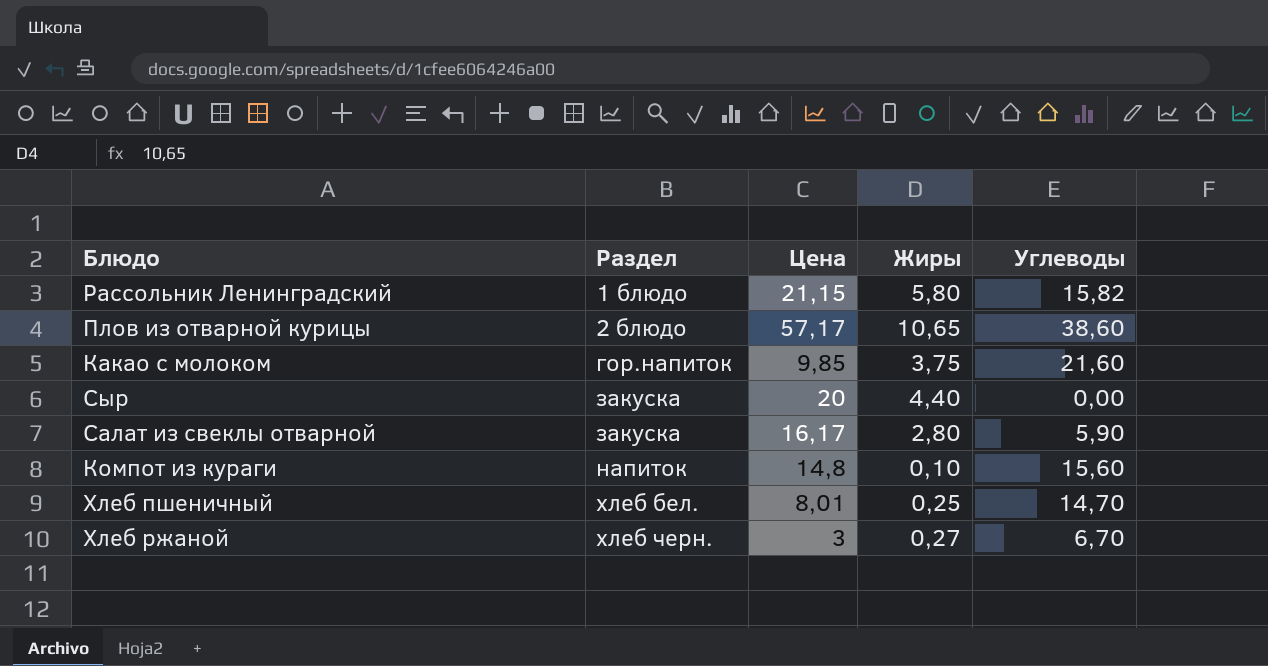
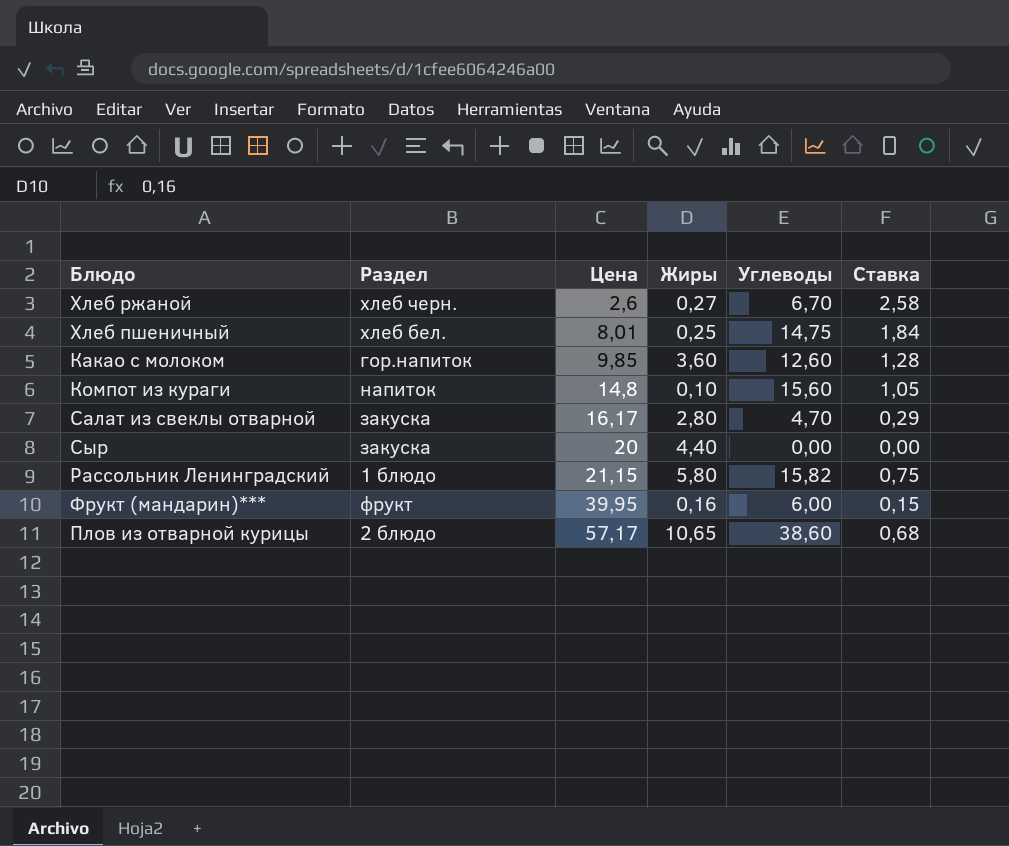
row order: Раздел ascending -> Цена ascending
column Ставка | formula: none -> [Углеводы] / [Цена]
Хлеб ржаной | Цена: 3 -> 2,6
Хлеб пшеничный | Углеводы: 14,70 -> 14,75
Какао с молоком | Жиры: 3,75 -> 3,60
Какао с молоком | Углеводы: 21,60 -> 12,60
Салат из свеклы отварной | Углеводы: 5,90 -> 4,70
row Фрукт (мандарин)***: none -> фрукт | 39,95 | 0,16 | 6,00 | 0,15

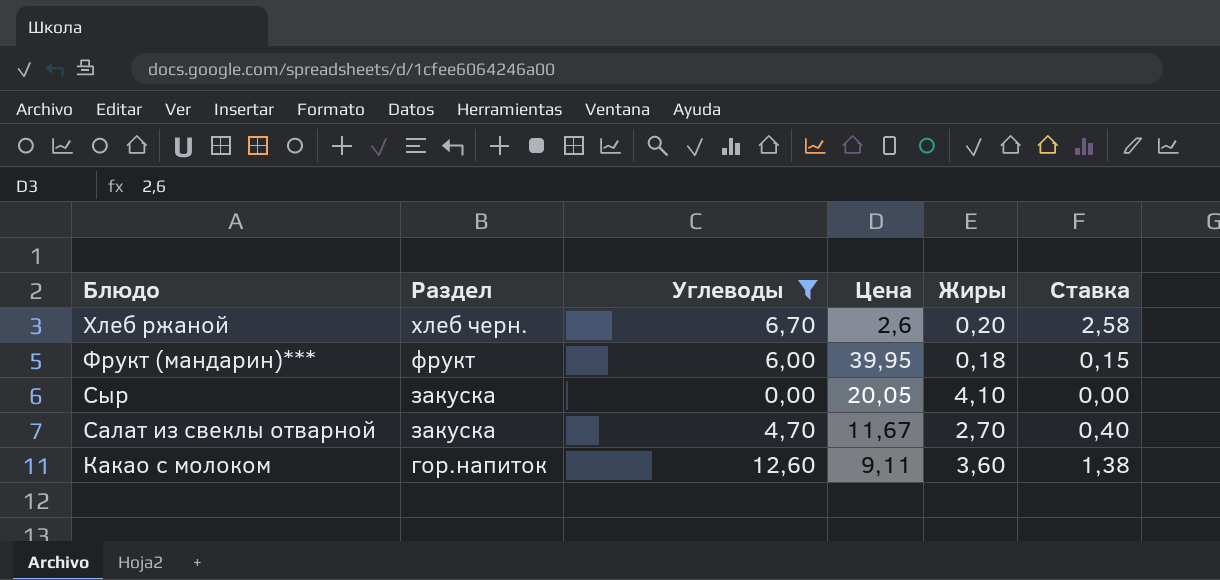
filter: none -> Углеводы <= 12,60
row order: Цена ascending -> Блюдо descending
column Углеводы | position: 5 -> 3
Хлеб ржаной | Жиры: 0,27 -> 0,20
Фрукт (мандарин)*** | Жиры: 0,16 -> 0,18
Сыр | Цена: 20 -> 20,05
Сыр | Жиры: 4,40 -> 4,10
Салат из свеклы отварной | Цена: 16,17 -> 11,67
Салат из свеклы отварной | Жиры: 2,80 -> 2,70
Салат из свеклы отварной | Ставка: 0,29 -> 0,40
Какао с молоком | Цена: 9,85 -> 9,11
Какао с молоком | Ставка: 1,28 -> 1,38

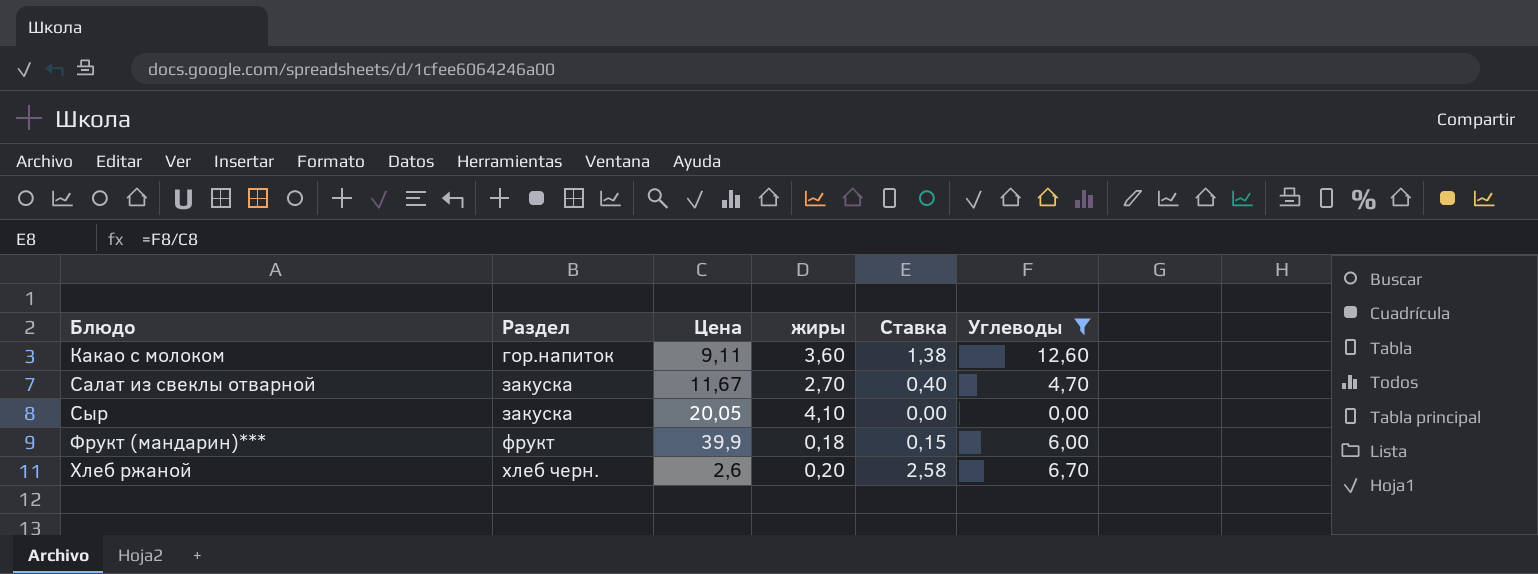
row order: Блюдо descending -> Блюдо ascending
column name: Жиры -> жиры
column Углеводы | position: 3 -> 6
Фрукт (мандарин)*** | Цена: 39,95 -> 39,9

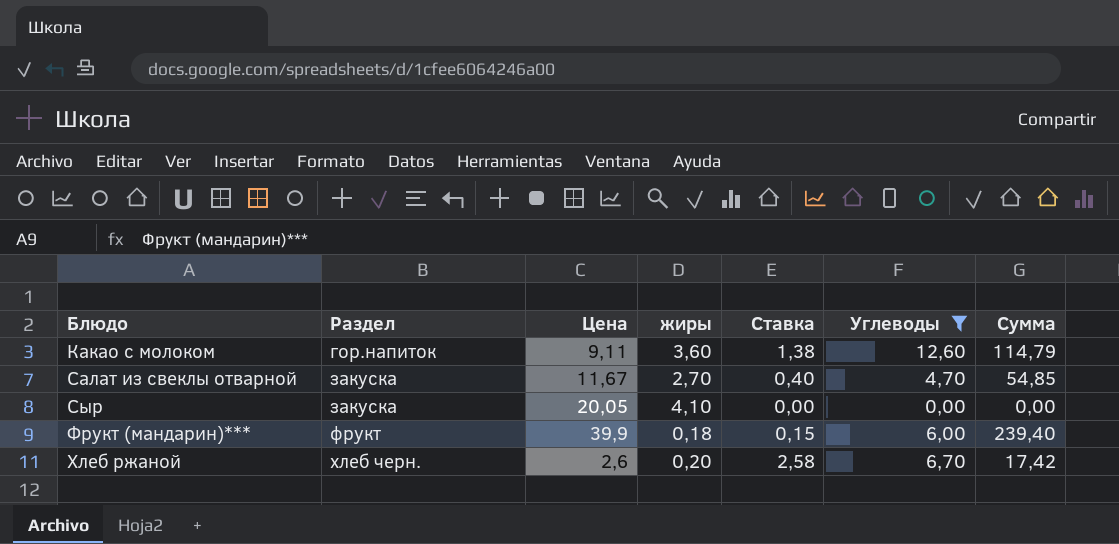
column Сумма | formula: none -> [Цена] * [Углеводы]

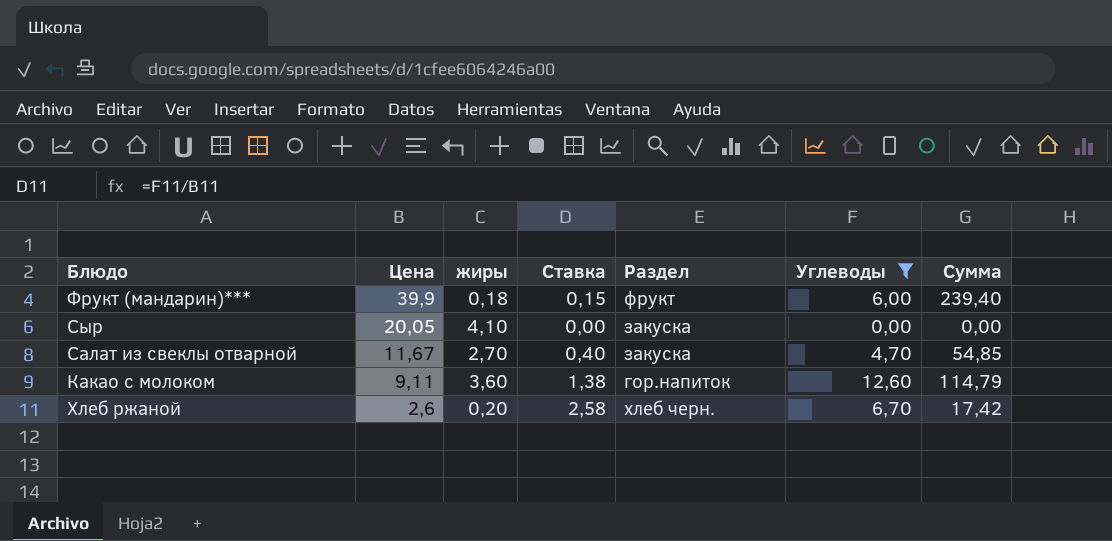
row order: Блюдо ascending -> Цена descending
column Раздел | position: 2 -> 5

